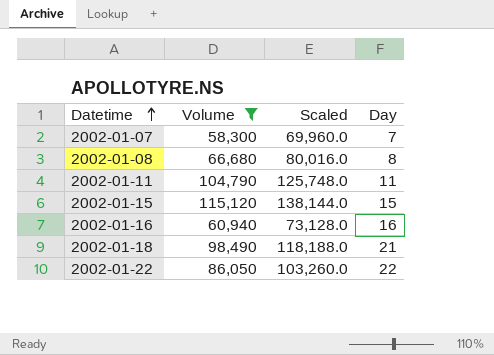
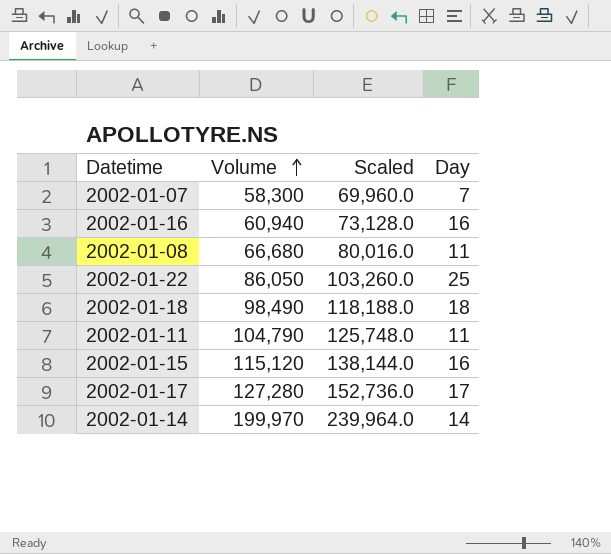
filter: Volume <= 115,120 -> none
row order: Datetime ascending -> Volume ascending
2002-01-08 | Day: 8 -> 11
2002-01-22 | Day: 22 -> 25
2002-01-18 | Day: 21 -> 18
2002-01-15 | Day: 15 -> 16

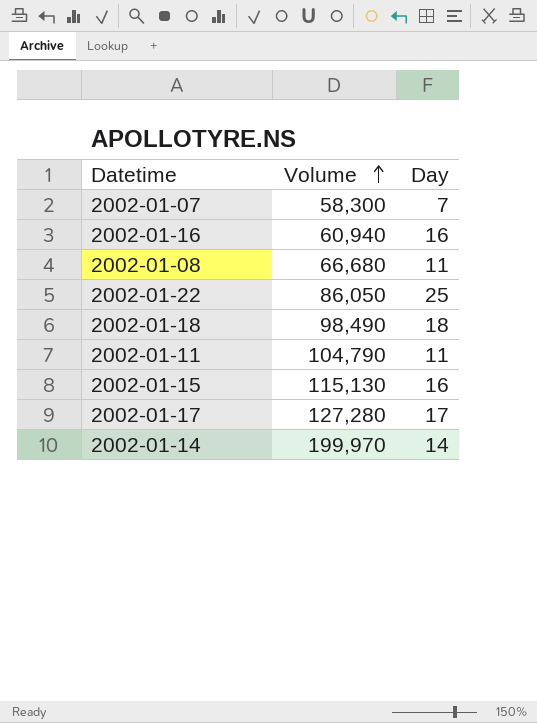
column Scaled | formula: [Volume] * 1.2 -> none
2002-01-15 | Volume: 115,120 -> 115,130

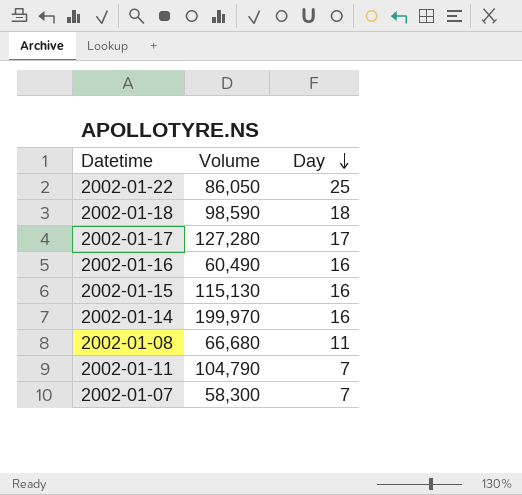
row order: Volume ascending -> Day descending
2002-01-18 | Volume: 98,490 -> 98,590
2002-01-16 | Volume: 60,940 -> 60,490
2002-01-14 | Day: 14 -> 16
2002-01-11 | Day: 11 -> 7

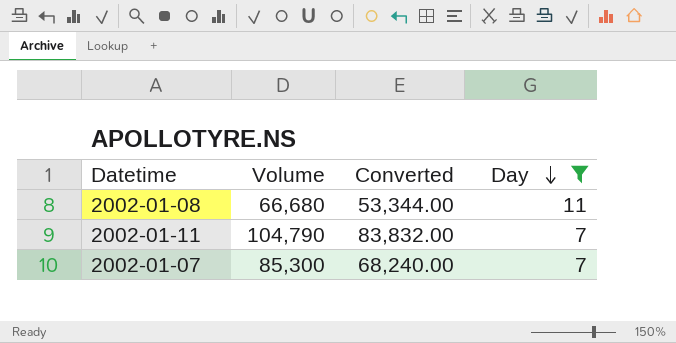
filter: none -> Day <= 11
column Converted | formula: none -> [Volume] * 0.8
2002-01-07 | Volume: 58,300 -> 85,300

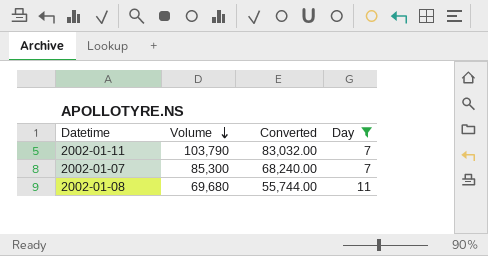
row order: Day descending -> Volume descending
2002-01-11 | Volume: 104,790 -> 103,790
2002-01-11 | Converted: 83,832.00 -> 83,032.00
2002-01-08 | Volume: 66,680 -> 69,680
2002-01-08 | Converted: 53,344.00 -> 55,744.00

